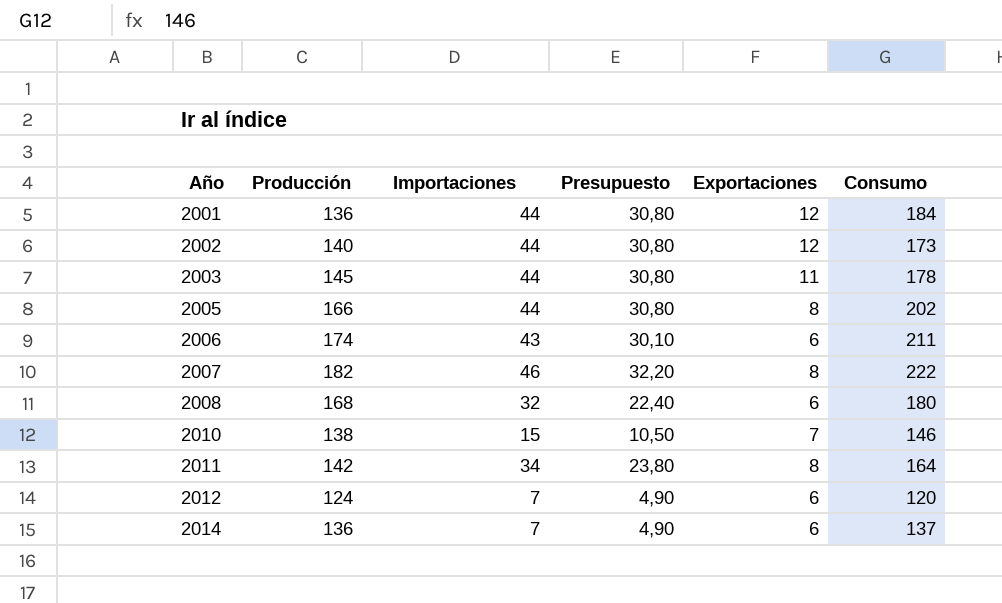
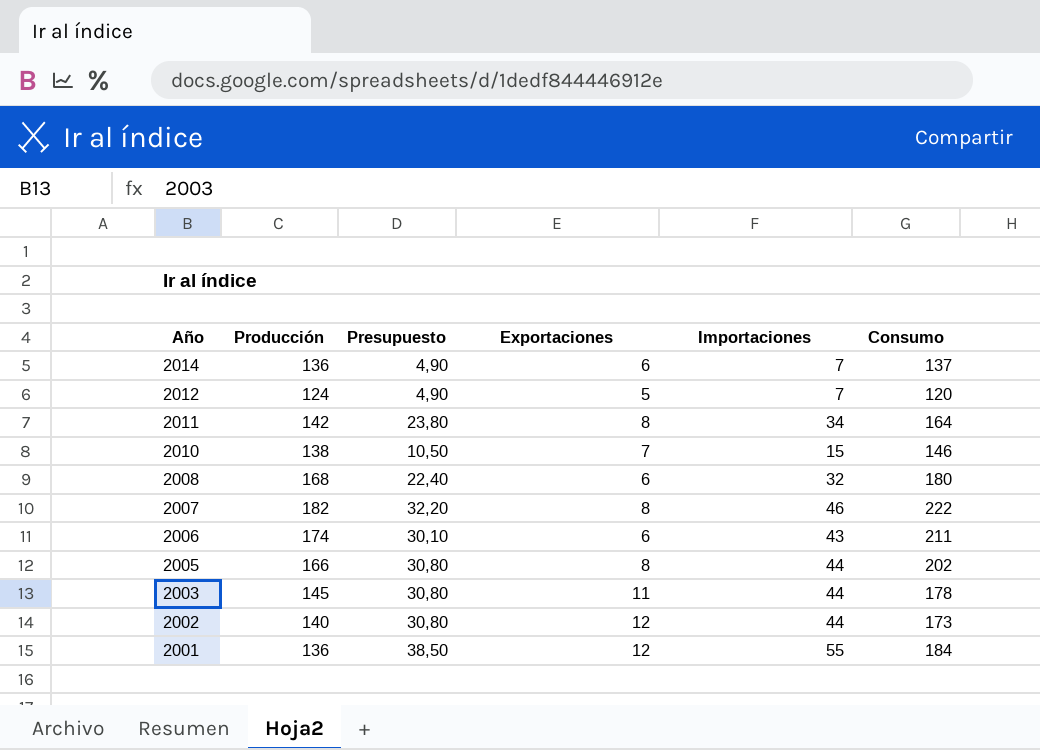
row order: Año ascending -> Año descending
column Importaciones | position: 3 -> 5
2012 | Exportaciones: 6 -> 5
2001 | Presupuesto: 30,80 -> 38,50
2001 | Importaciones: 44 -> 55

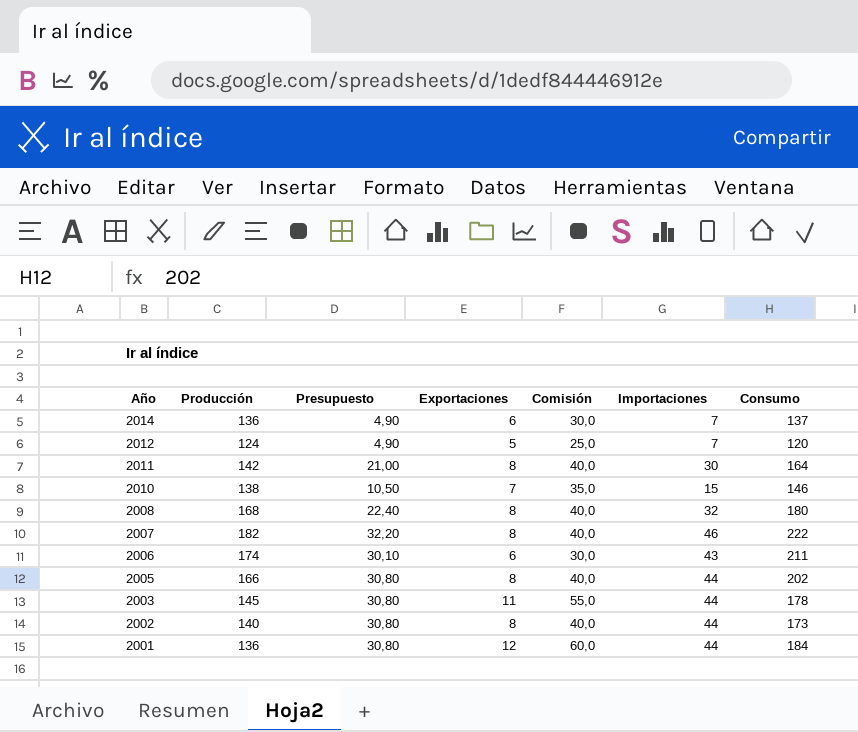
column Comisión | formula: none -> [Exportaciones] * 5
2011 | Presupuesto: 23,80 -> 21,00
2011 | Importaciones: 34 -> 30
2008 | Exportaciones: 6 -> 8
2002 | Exportaciones: 12 -> 8
2001 | Presupuesto: 38,50 -> 30,80
2001 | Importaciones: 55 -> 44

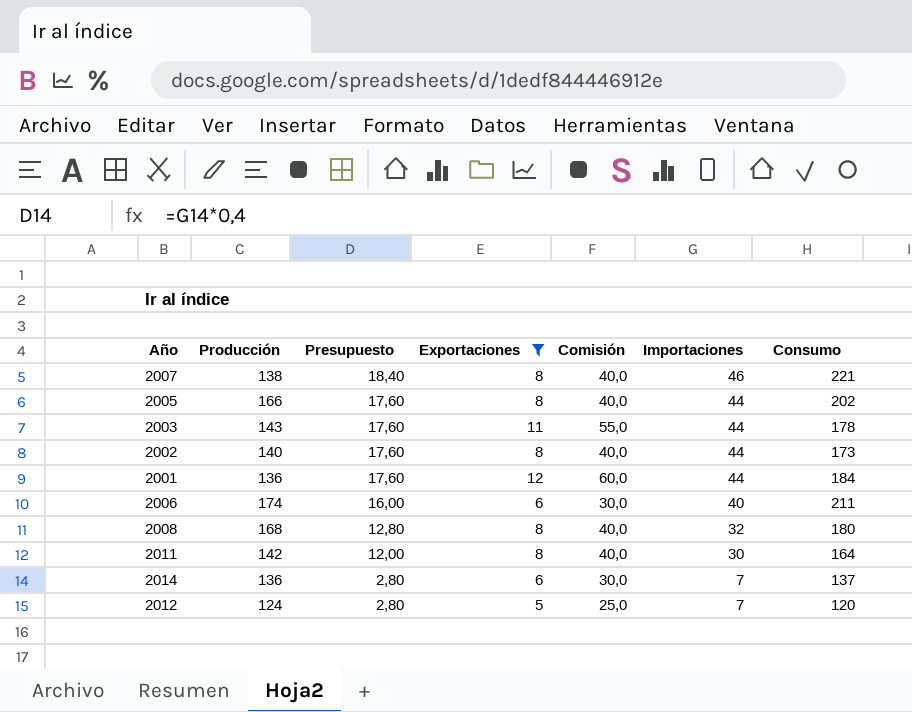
filter: none -> Exportaciones != 7
row order: Año descending -> Presupuesto descending
column Presupuesto | formula: [Importaciones] * 0,7 -> [Importaciones] * 0,4
2007 | Producción: 182 -> 138
2007 | Consumo: 222 -> 221
2003 | Producción: 145 -> 143
2006 | Importaciones: 43 -> 40

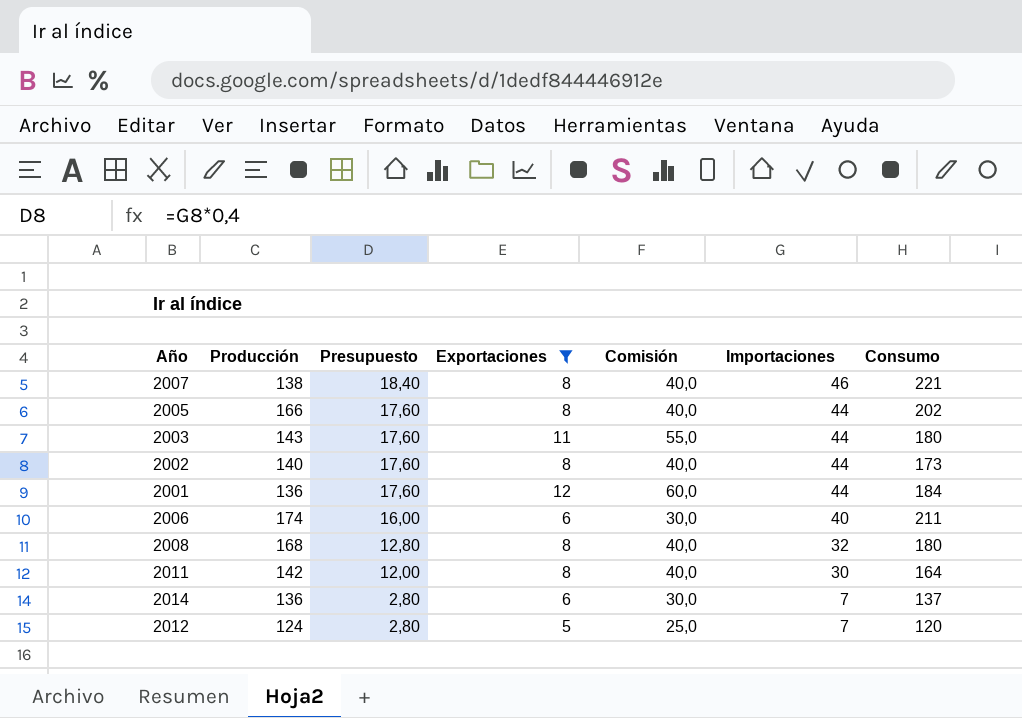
2003 | Consumo: 178 -> 180

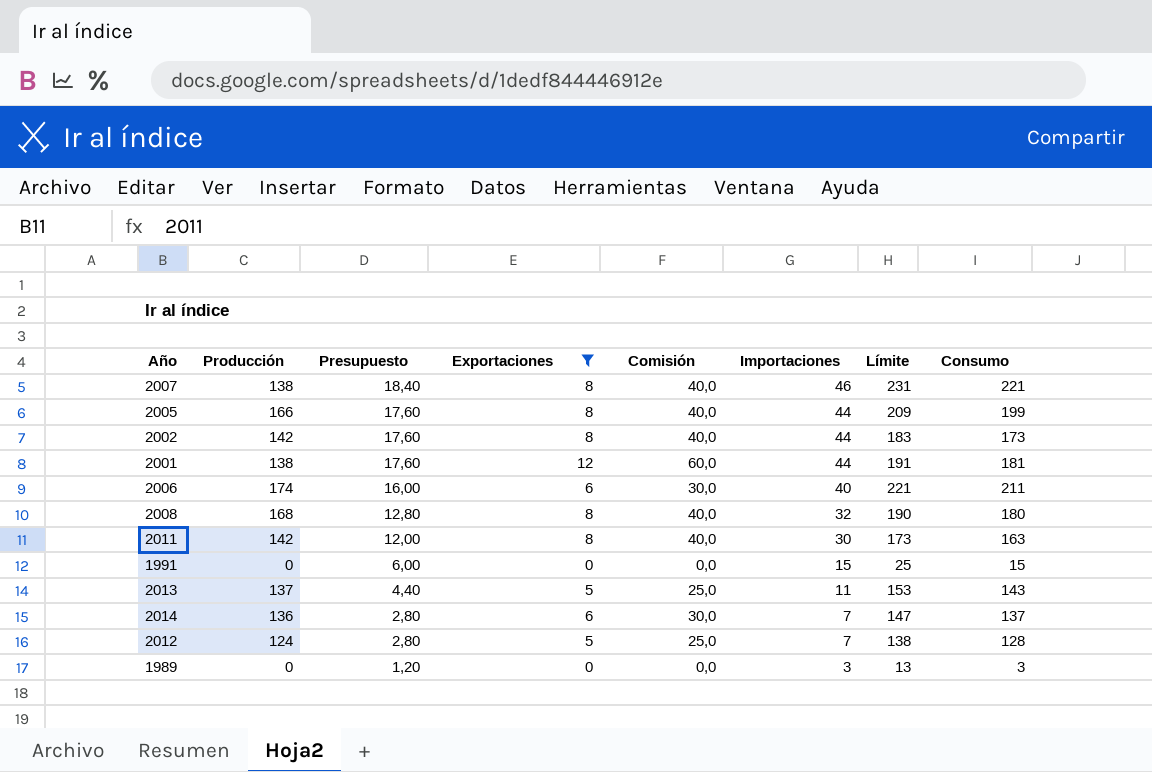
column Límite | formula: none -> [Consumo] + 10
row 2003: 143 | 17,60 | 11 | 55,0 | 44 | 180 -> none
2005 | Consumo: 202 -> 199
2002 | Producción: 140 -> 142
2001 | Producción: 136 -> 138
2001 | Consumo: 184 -> 181
2011 | Consumo: 164 -> 163
row 1991: none -> 0 | 6,00 | 0 | 0,0 | 15 | 25 | 15
row 2013: none -> 137 | 4,40 | 5 | 25,0 | 11 | 153 | 143
2012 | Consumo: 120 -> 128
row 1989: none -> 0 | 1,20 | 0 | 0,0 | 3 | 13 | 3

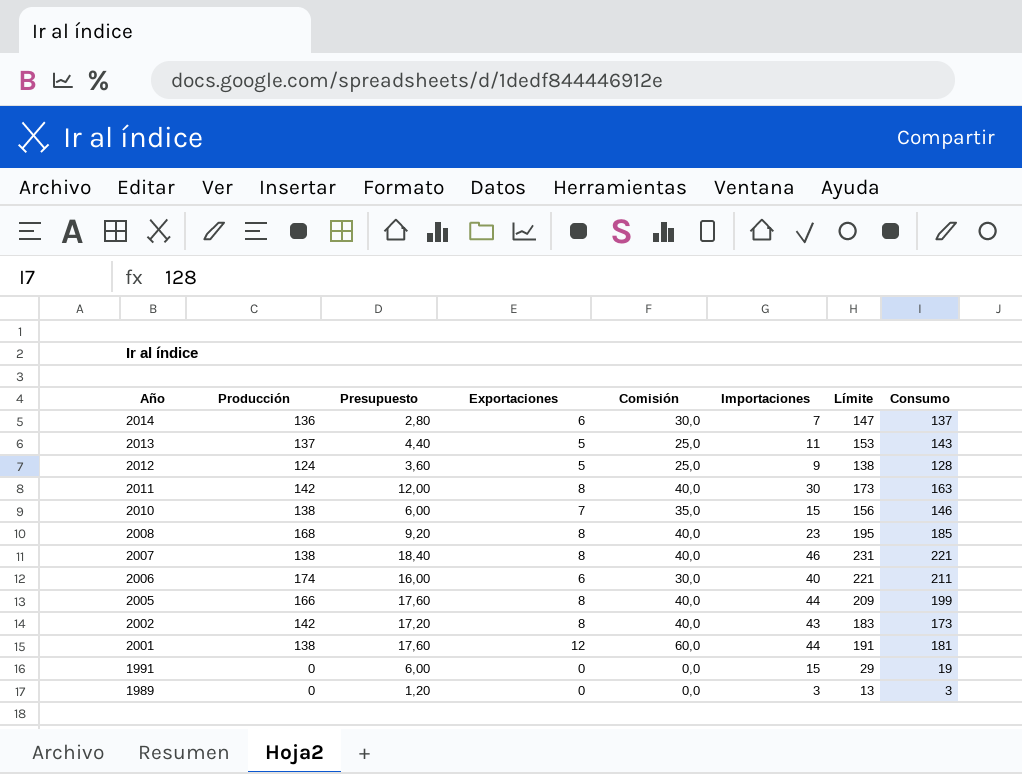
filter: Exportaciones != 7 -> none
row order: Presupuesto descending -> Año descending
2012 | Presupuesto: 2,80 -> 3,60
2012 | Importaciones: 7 -> 9
2008 | Presupuesto: 12,80 -> 9,20
2008 | Importaciones: 32 -> 23
2008 | Límite: 190 -> 195
2008 | Consumo: 180 -> 185
2002 | Presupuesto: 17,60 -> 17,20
2002 | Importaciones: 44 -> 43
1991 | Límite: 25 -> 29
1991 | Consumo: 15 -> 19

